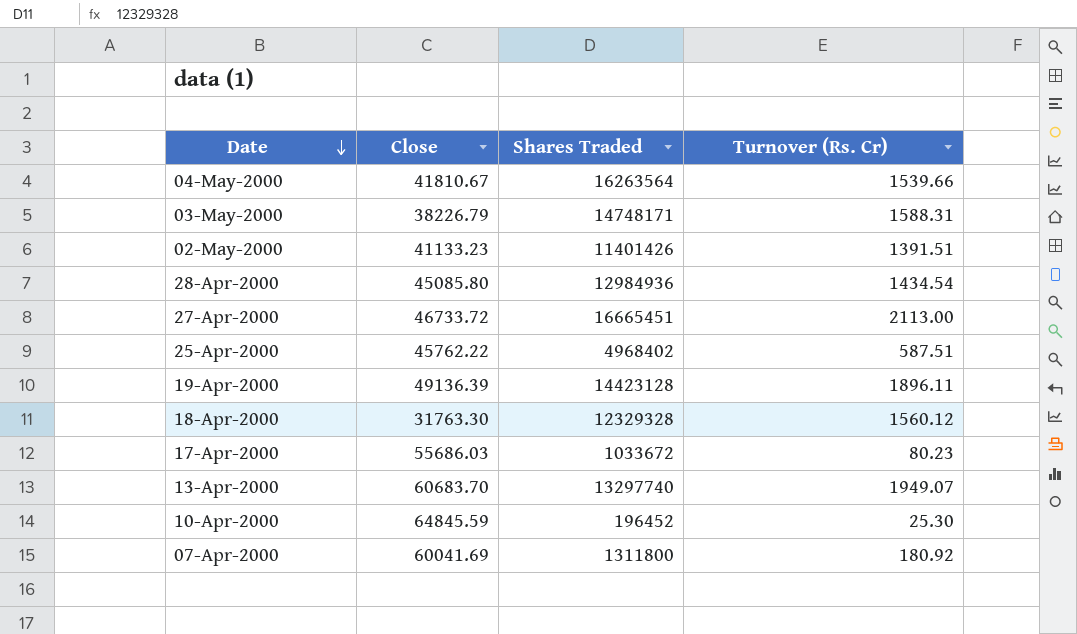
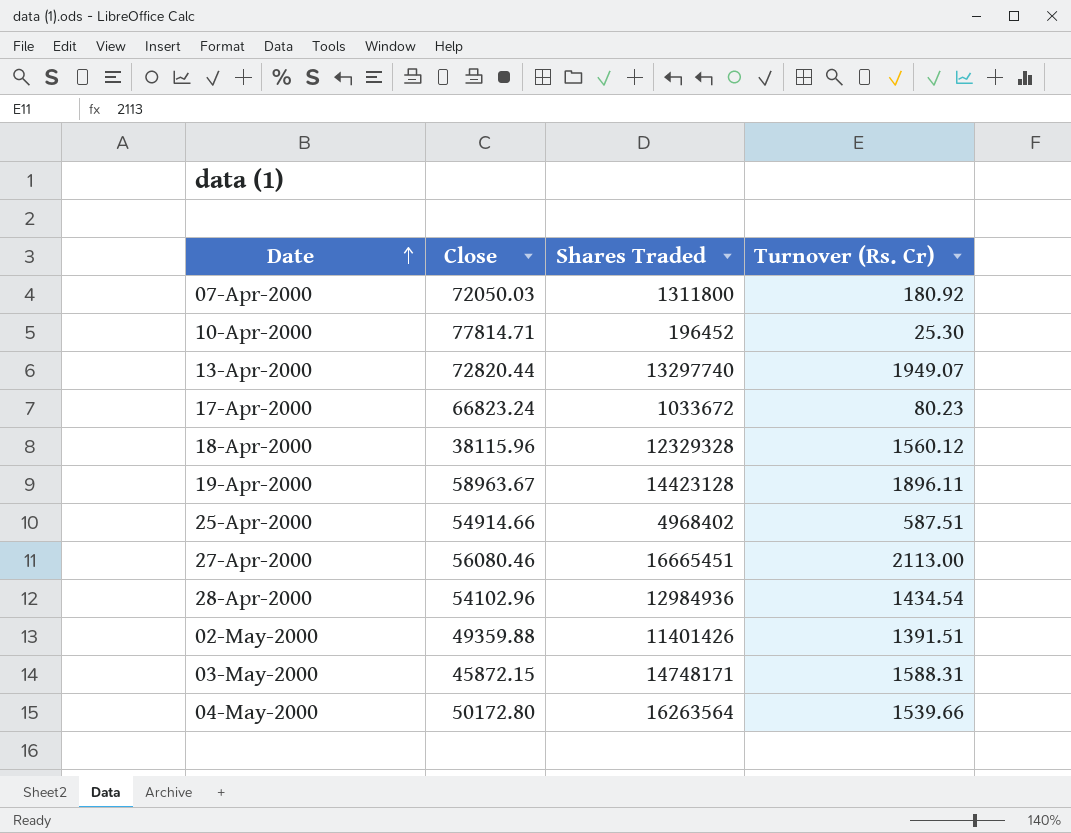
row order: Date descending -> Date ascending
07-Apr-2000 | Close: 60041.69 -> 72050.03
10-Apr-2000 | Close: 64845.59 -> 77814.71
13-Apr-2000 | Close: 60683.70 -> 72820.44
17-Apr-2000 | Close: 55686.03 -> 66823.24
18-Apr-2000 | Close: 31763.30 -> 38115.96
19-Apr-2000 | Close: 49136.39 -> 58963.67
25-Apr-2000 | Close: 45762.22 -> 54914.66
27-Apr-2000 | Close: 46733.72 -> 56080.46
28-Apr-2000 | Close: 45085.80 -> 54102.96
02-May-2000 | Close: 41133.23 -> 49359.88
03-May-2000 | Close: 38226.79 -> 45872.15
04-May-2000 | Close: 41810.67 -> 50172.80

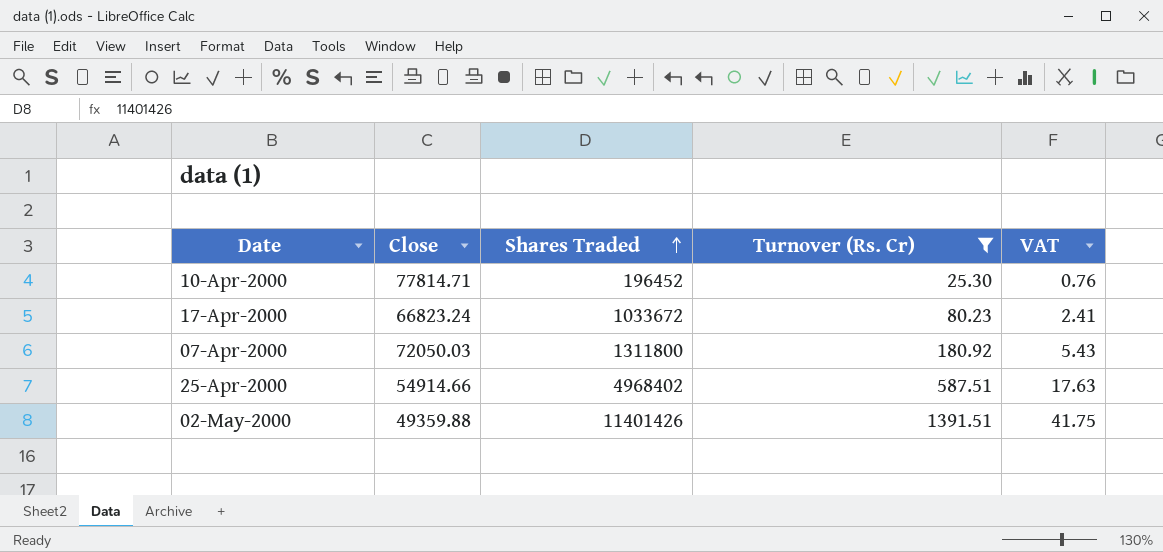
filter: none -> Turnover (Rs. Cr) <= 1391.51
row order: Date ascending -> Shares Traded ascending
column VAT | formula: none -> [Turnover (Rs. Cr)] * 0.03

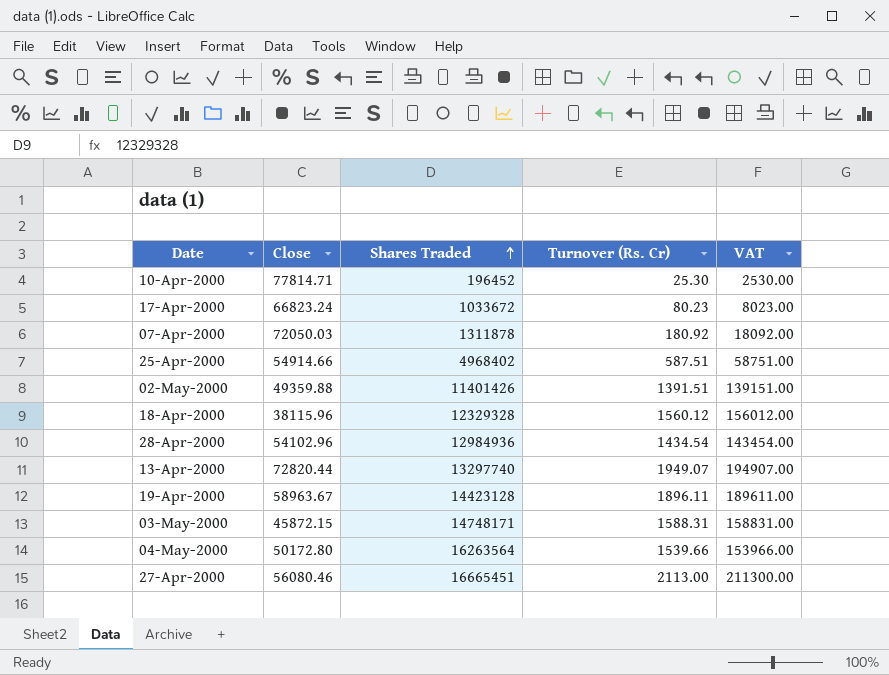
filter: Turnover (Rs. Cr) <= 1391.51 -> none
column VAT | formula: [Turnover (Rs. Cr)] * 0.03 -> [Turnover (Rs. Cr)] * 100
07-Apr-2000 | Shares Traded: 1311800 -> 1311878

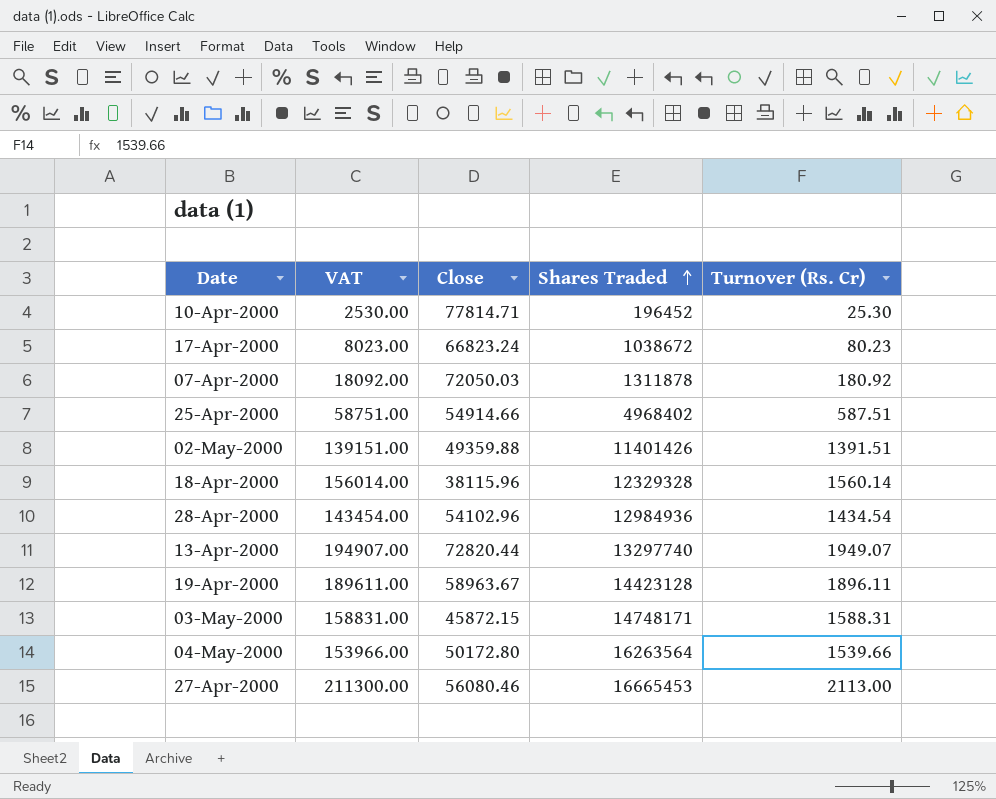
column VAT | position: 5 -> 2
17-Apr-2000 | Shares Traded: 1033672 -> 1038672
18-Apr-2000 | VAT: 156012.00 -> 156014.00
18-Apr-2000 | Turnover (Rs. Cr): 1560.12 -> 1560.14
27-Apr-2000 | Shares Traded: 16665451 -> 16665453

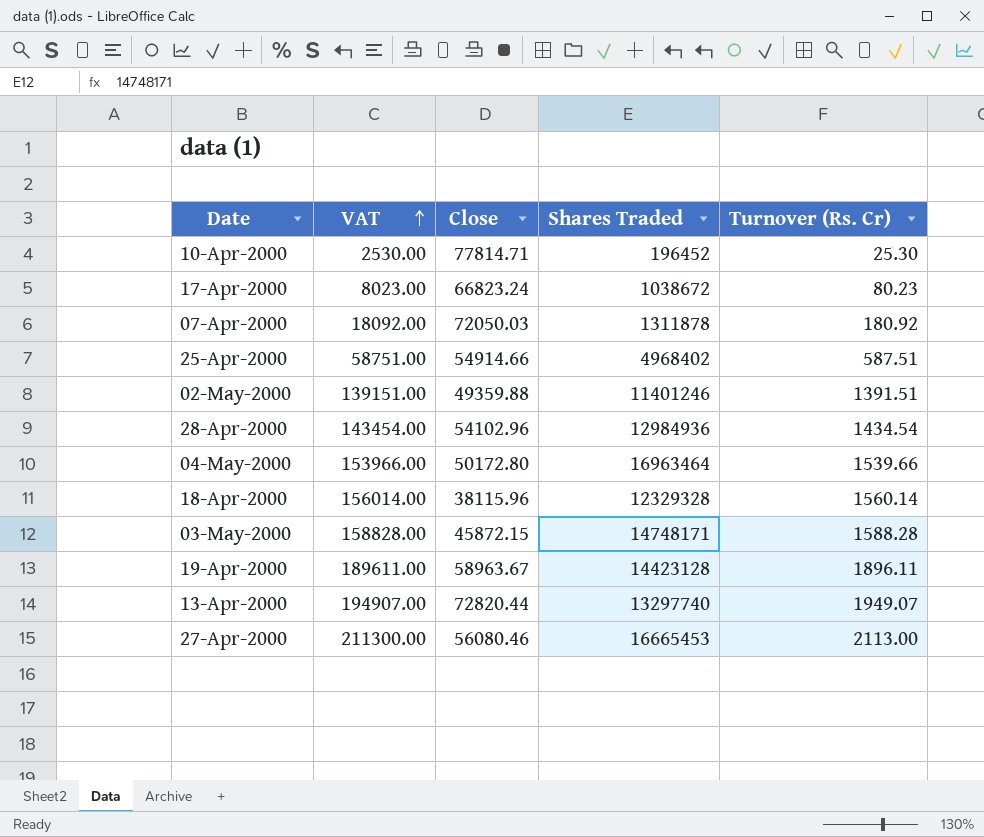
row order: Shares Traded ascending -> VAT ascending
02-May-2000 | Shares Traded: 11401426 -> 11401246
04-May-2000 | Shares Traded: 16263564 -> 16963464
03-May-2000 | VAT: 158831.00 -> 158828.00
03-May-2000 | Turnover (Rs. Cr): 1588.31 -> 1588.28

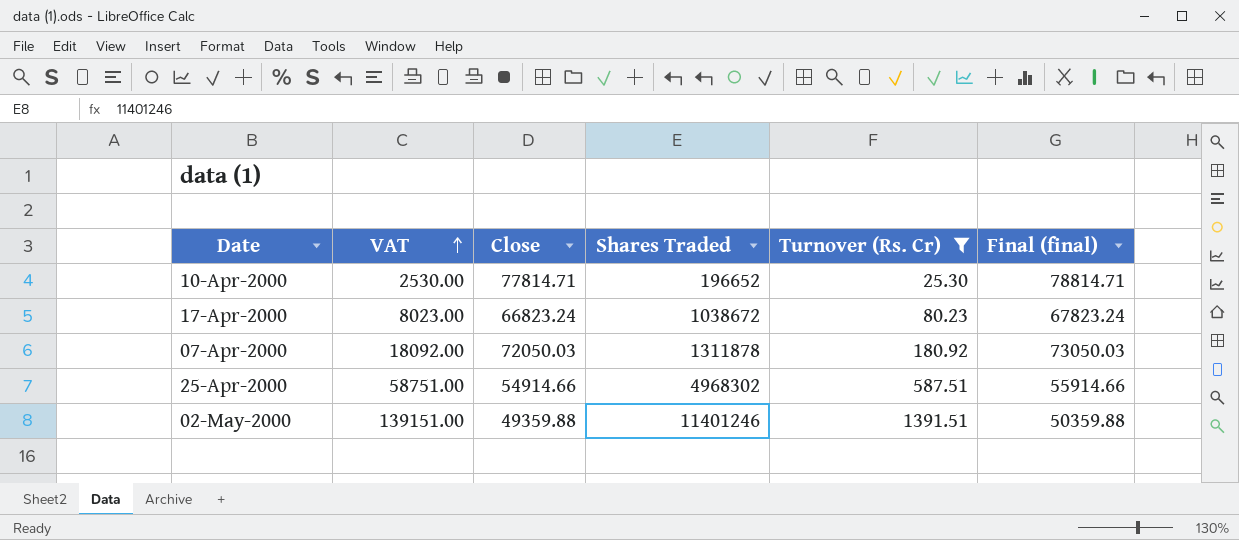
filter: none -> Turnover (Rs. Cr) <= 1391.51
column Final (final) | formula: none -> [Close] + 1000
10-Apr-2000 | Shares Traded: 196452 -> 196652
25-Apr-2000 | Shares Traded: 4968402 -> 4968302

